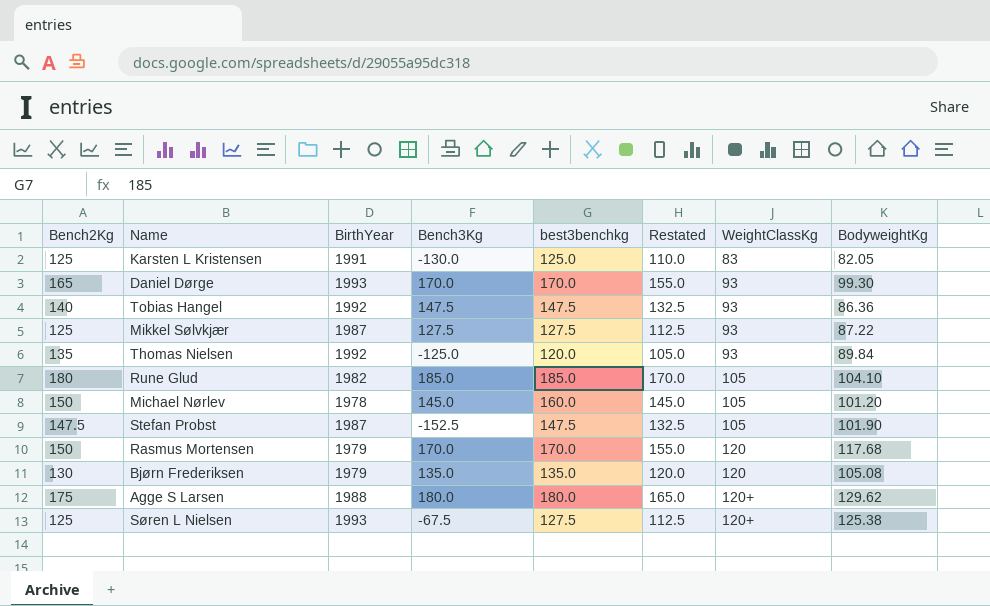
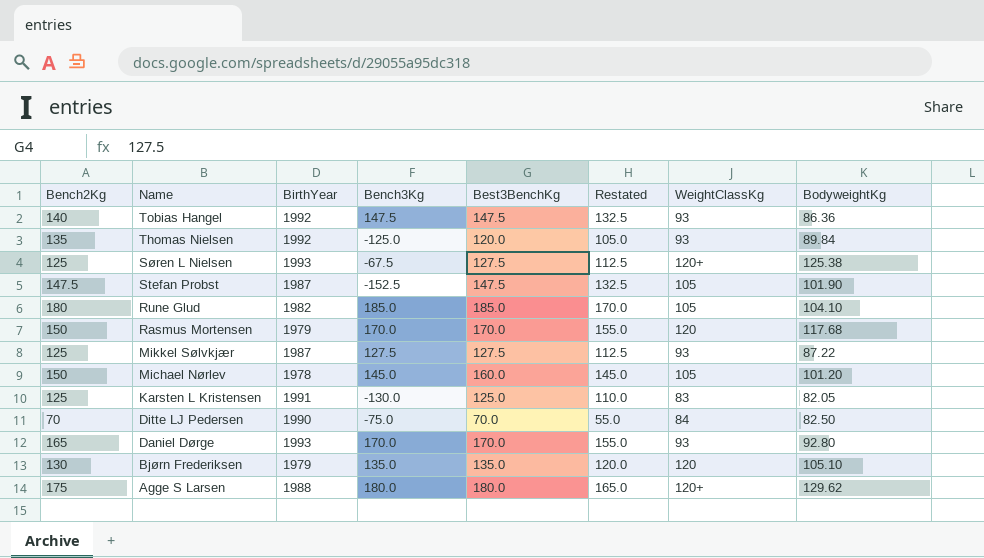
row order: WeightClassKg ascending -> Name descending
column name: best3benchkg -> Best3BenchKg
row Ditte LJ Pedersen: none -> 70 | 1990 | -75.0 | 70.0 | 55.0 | 84 | 82.50
Daniel Dørge | BodyweightKg: 99.30 -> 92.80
Bjørn Frederiksen | BodyweightKg: 105.08 -> 105.10

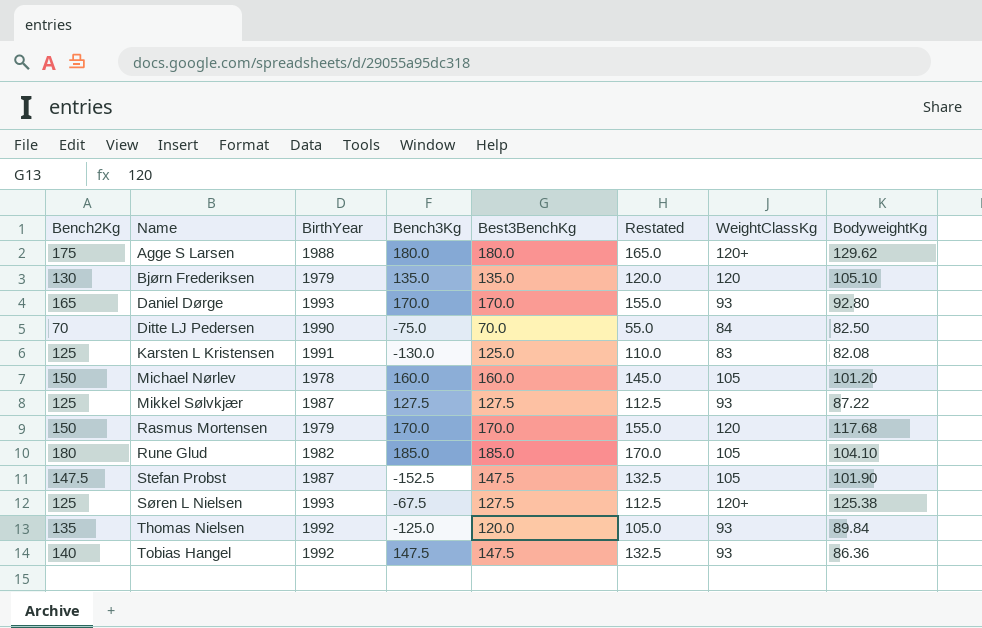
row order: Name descending -> Name ascending
Karsten L Kristensen | BodyweightKg: 82.05 -> 82.08
Michael Nørlev | Bench3Kg: 145.0 -> 160.0

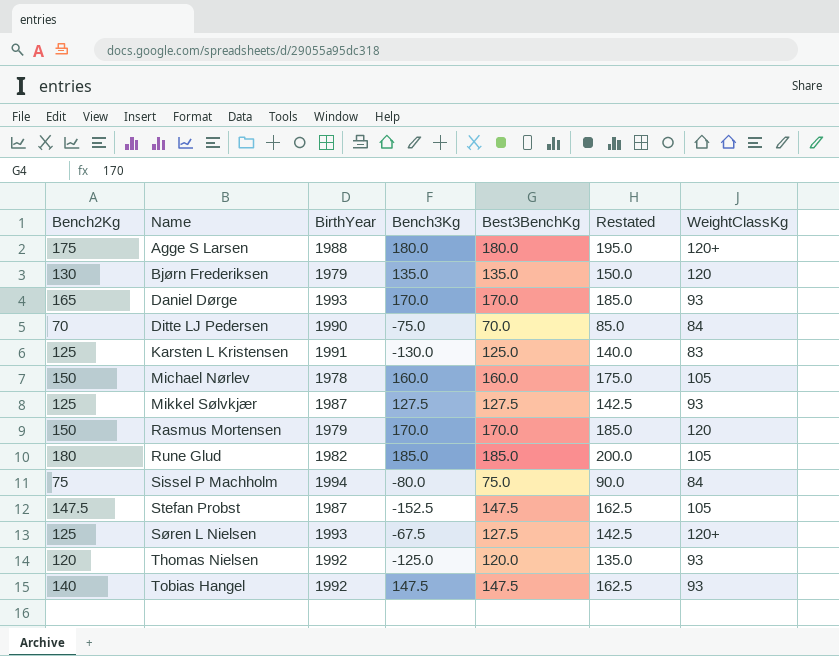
column BodyweightKg | position: 8 -> none
column Restated | formula: [Best3BenchKg] - 15 -> [Best3BenchKg] + 15
row Sissel P Machholm: none -> 75 | 1994 | -80.0 | 75.0 | 90.0 | 84
Thomas Nielsen | Bench2Kg: 135 -> 120

